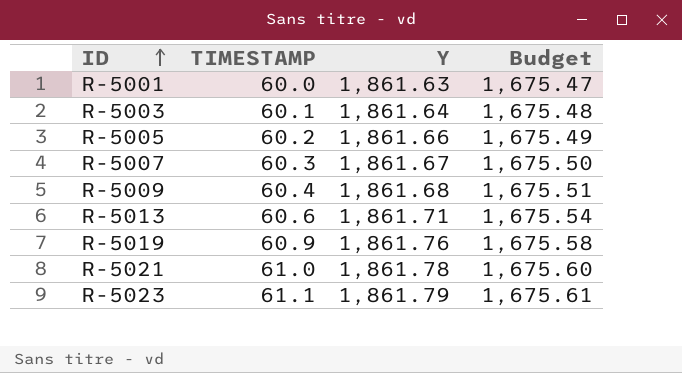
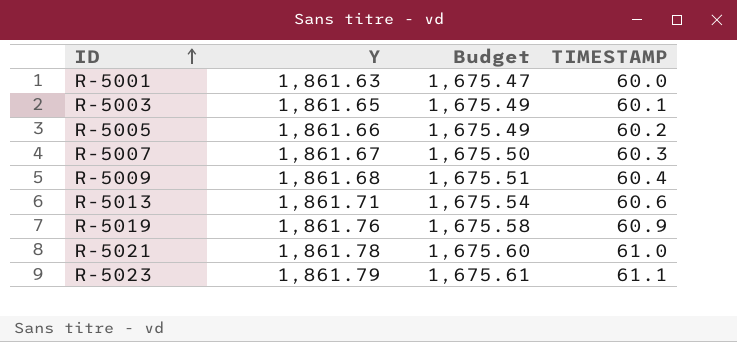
column TIMESTAMP | position: 2 -> 4
R-5003 | Y: 1,861.64 -> 1,861.65
R-5003 | Budget: 1,675.48 -> 1,675.49

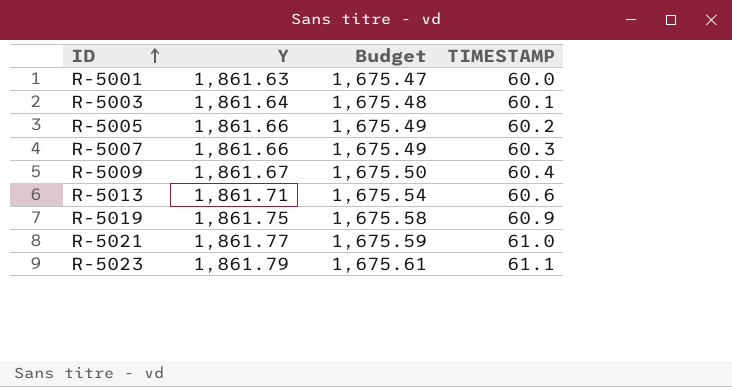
R-5003 | Y: 1,861.65 -> 1,861.64
R-5003 | Budget: 1,675.49 -> 1,675.48
R-5007 | Y: 1,861.67 -> 1,861.66
R-5007 | Budget: 1,675.50 -> 1,675.49
R-5009 | Y: 1,861.68 -> 1,861.67
R-5009 | Budget: 1,675.51 -> 1,675.50
R-5019 | Y: 1,861.76 -> 1,861.75
R-5021 | Y: 1,861.78 -> 1,861.77
R-5021 | Budget: 1,675.60 -> 1,675.59

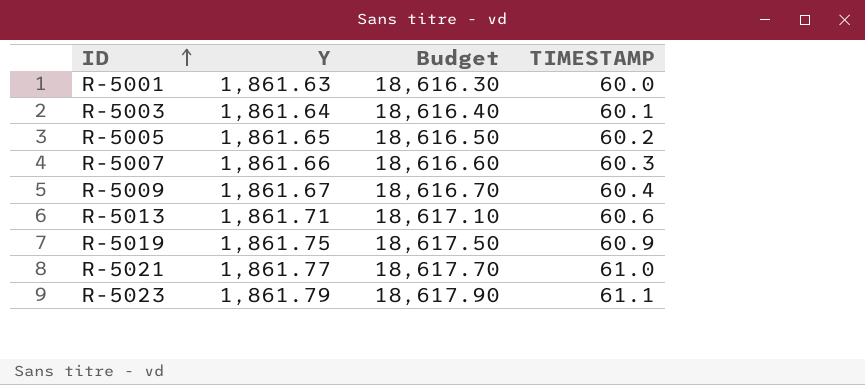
column Budget | formula: [Y] * 0.9 -> [Y] * 10
R-5005 | Y: 1,861.66 -> 1,861.65

